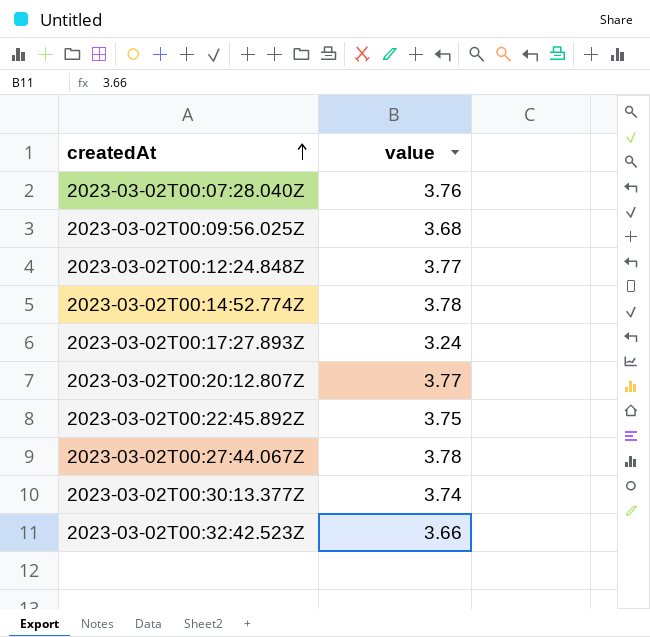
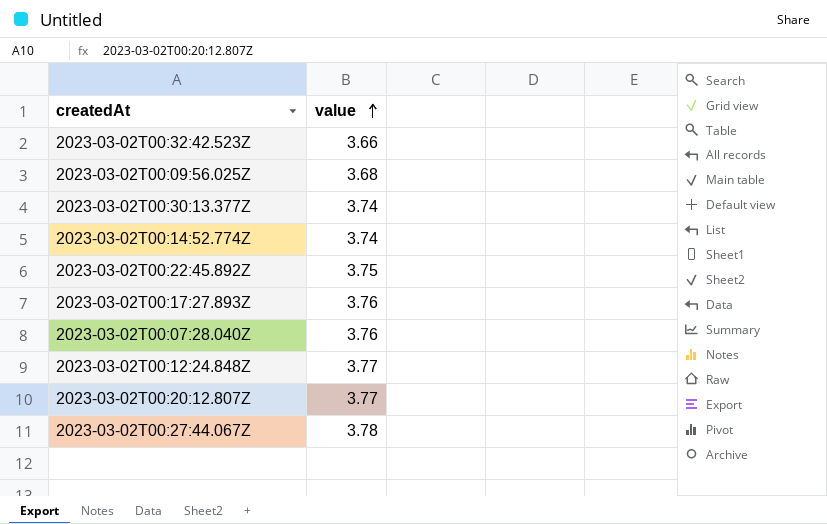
row order: createdAt ascending -> value ascending
2023-03-02T00:14:52.774Z | value: 3.78 -> 3.74
2023-03-02T00:17:27.893Z | value: 3.24 -> 3.76

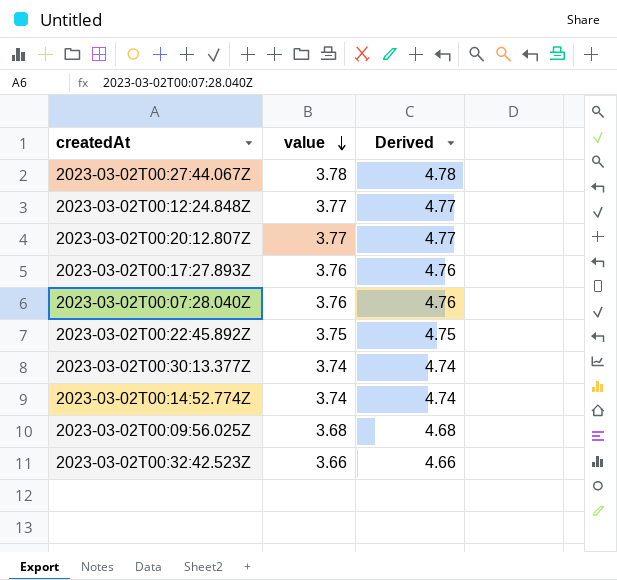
row order: value ascending -> value descending
column Derived | formula: none -> [value] + 1

